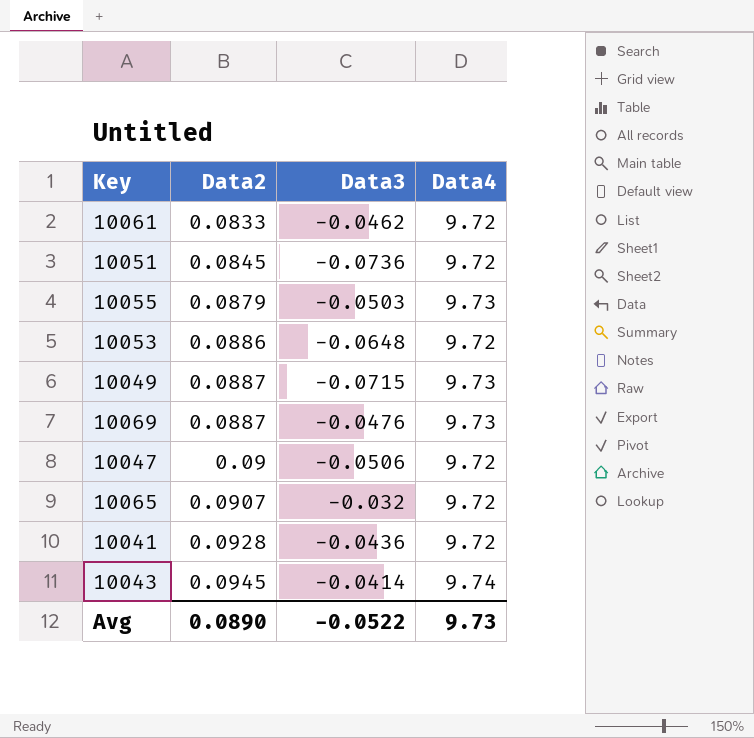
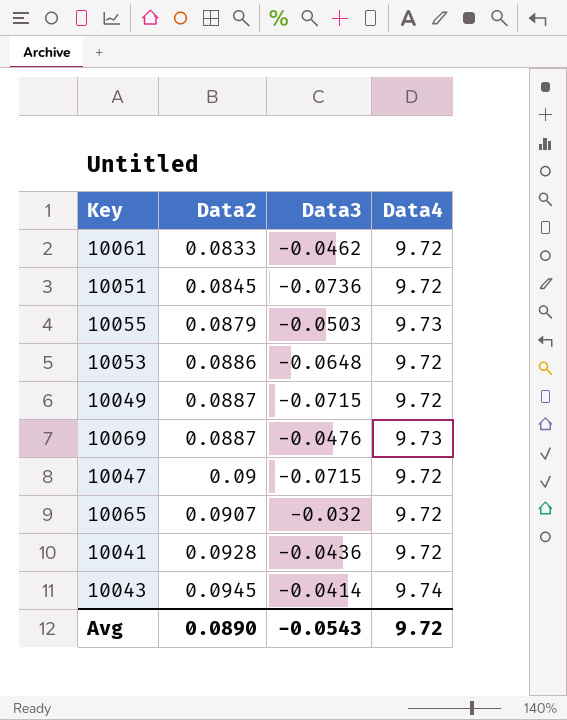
10049 | Data4: 9.73 -> 9.72
10047 | Data3: -0.0506 -> -0.0715
Avg | Data3: -0.0522 -> -0.0543
Avg | Data4: 9.73 -> 9.72

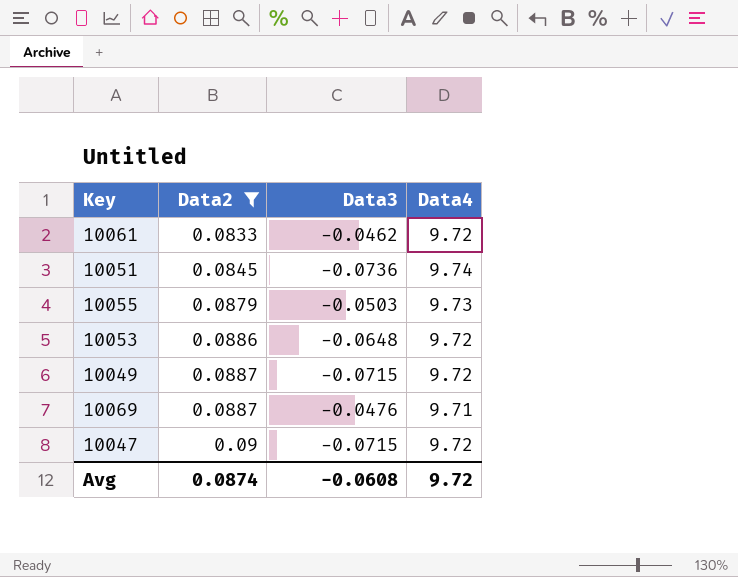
filter: none -> Data2 <= 0.09
10051 | Data4: 9.72 -> 9.74
10069 | Data4: 9.73 -> 9.71
Avg | Data2: 0.0890 -> 0.0874
Avg | Data3: -0.0543 -> -0.0608

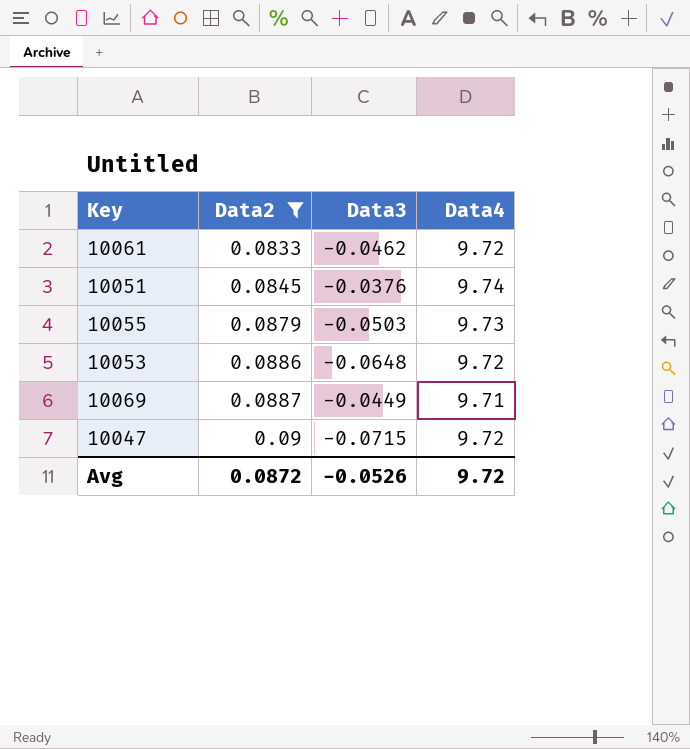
row 10049: 0.0887 | -0.0715 | 9.72 -> none
10051 | Data3: -0.0736 -> -0.0376
10069 | Data3: -0.0476 -> -0.0449
Avg | Data2: 0.0874 -> 0.0872
Avg | Data3: -0.0608 -> -0.0526

